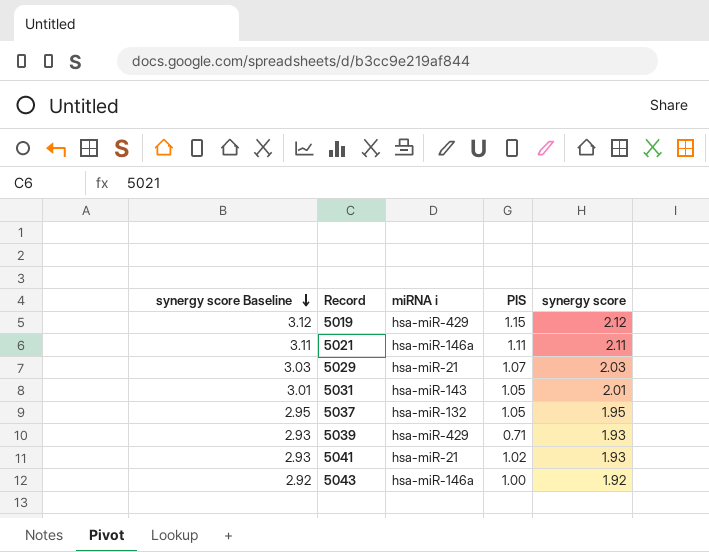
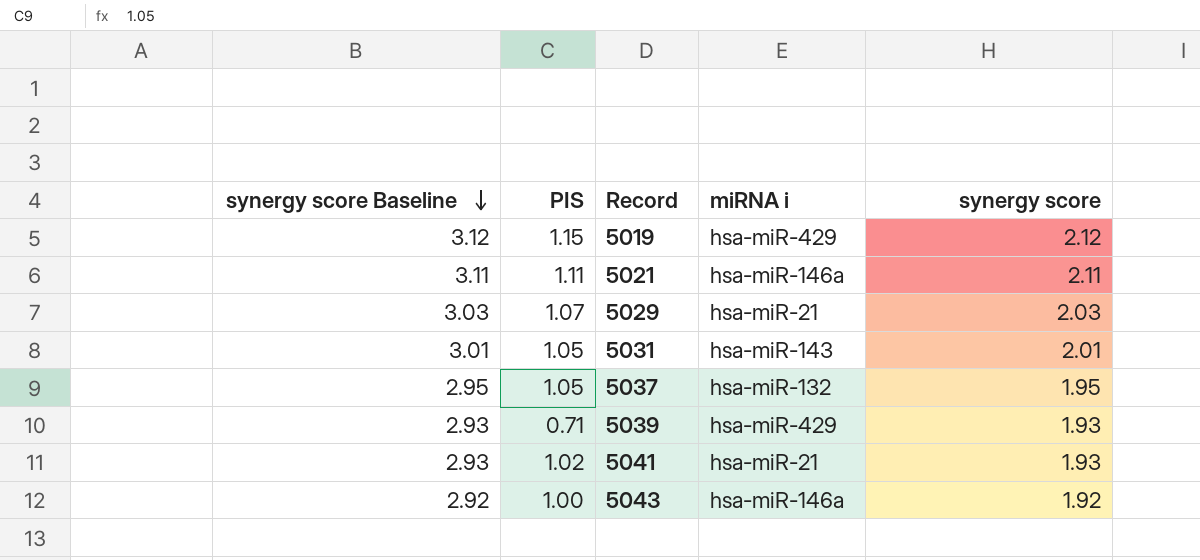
column PIS | position: 4 -> 2

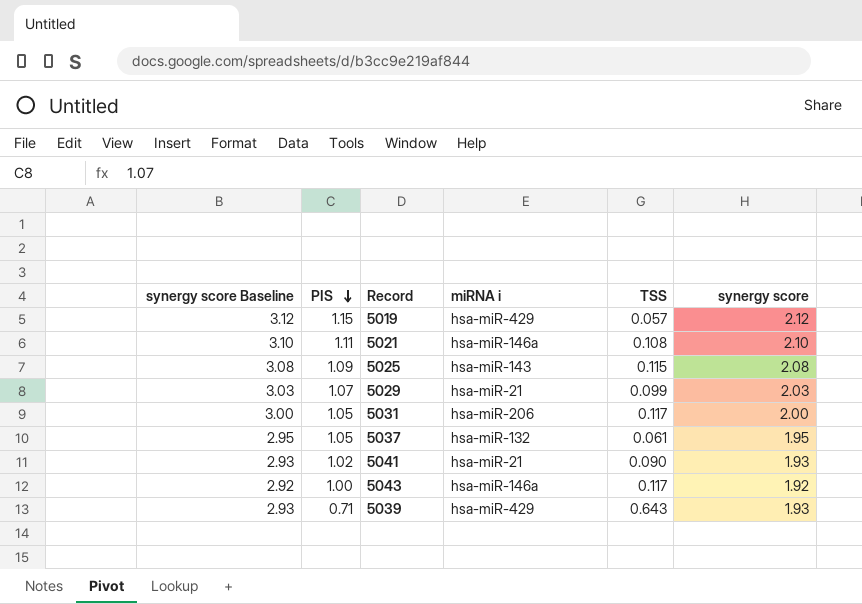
row order: synergy score Baseline descending -> PIS descending
column TSS | position: none -> 5
5021 | synergy score Baseline: 3.11 -> 3.10
5021 | synergy score: 2.11 -> 2.10
row 5025: none -> 3.08 | 1.09 | hsa-miR-143 | 0.115 | 2.08
5031 | synergy score Baseline: 3.01 -> 3.00
5031 | miRNA i: hsa-miR-143 -> hsa-miR-206
5031 | synergy score: 2.01 -> 2.00

